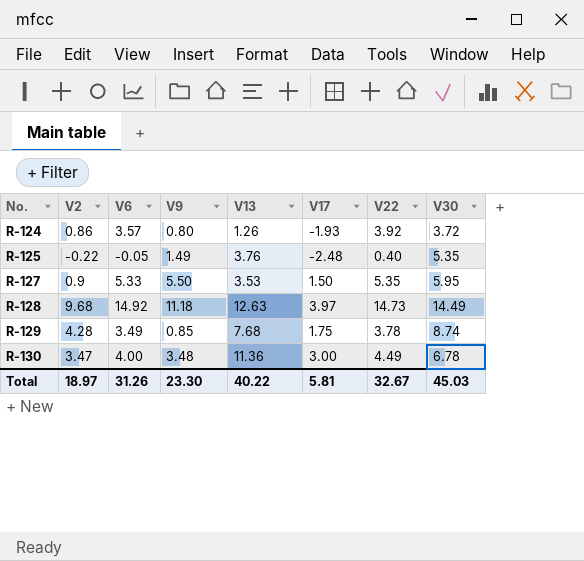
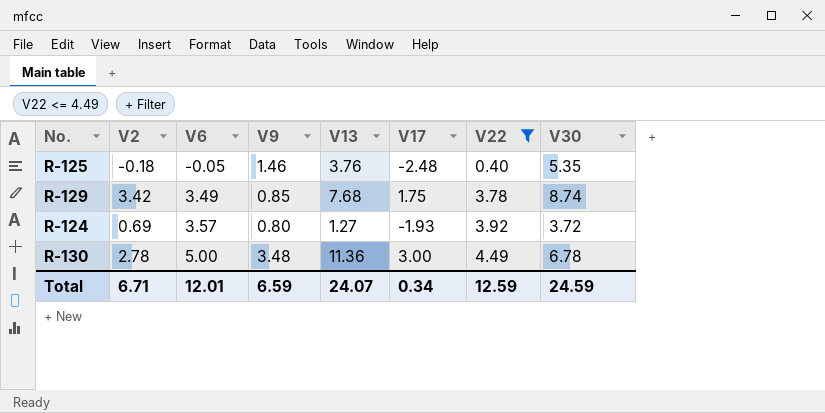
filter: none -> V22 <= 4.49
row order: No. ascending -> V6 ascending
R-125 | V2: -0.22 -> -0.18
R-125 | V9: 1.49 -> 1.46
R-129 | V2: 4.28 -> 3.42
R-124 | V2: 0.86 -> 0.69
R-124 | V13: 1.26 -> 1.27
R-130 | V2: 3.47 -> 2.78
R-130 | V6: 4.00 -> 5.00
Total | V2: 18.97 -> 6.71
Total | V6: 31.26 -> 12.01
Total | V9: 23.30 -> 6.59
Total | V13: 40.22 -> 24.07
Total | V17: 5.81 -> 0.34
Total | V22: 32.67 -> 12.59
Total | V30: 45.03 -> 24.59

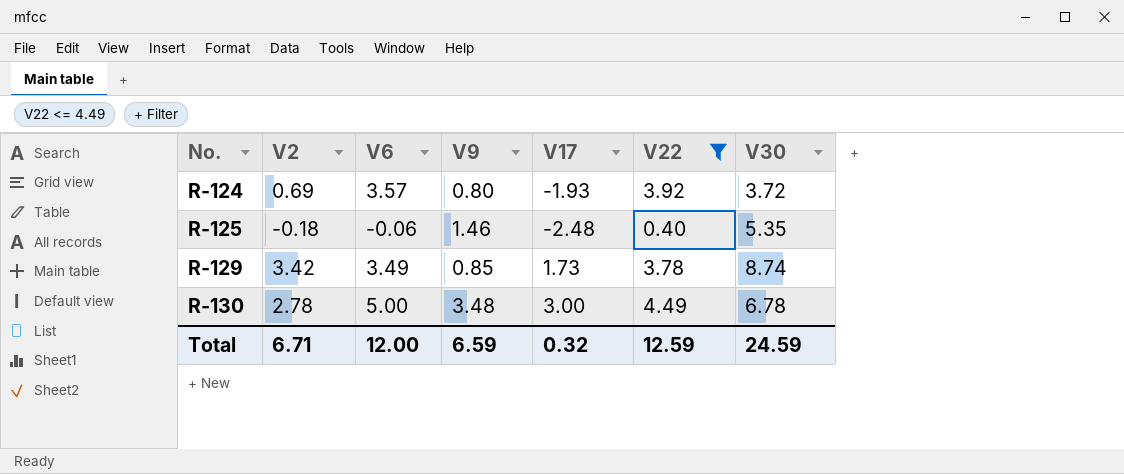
row order: V6 ascending -> No. ascending
column V13 | position: 5 -> none
R-125 | V6: -0.05 -> -0.06
R-129 | V17: 1.75 -> 1.73
Total | V6: 12.01 -> 12.00
Total | V17: 0.34 -> 0.32

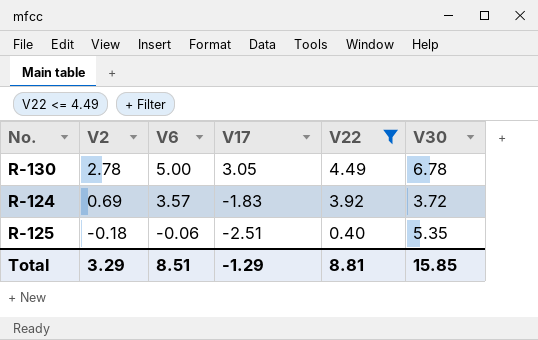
row order: No. ascending -> V2 descending
column V9 | position: 4 -> none
row R-129: 3.42 | 3.49 | 0.85 | 1.73 | 3.78 | 8.74 -> none
R-130 | V17: 3.00 -> 3.05
R-124 | V17: -1.93 -> -1.83
R-125 | V17: -2.48 -> -2.51
Total | V2: 6.71 -> 3.29
Total | V6: 12.00 -> 8.51
Total | V17: 0.32 -> -1.29
Total | V22: 12.59 -> 8.81
Total | V30: 24.59 -> 15.85

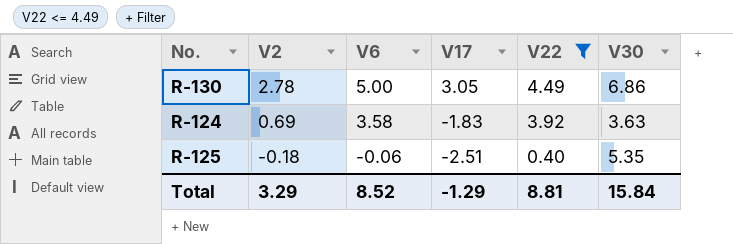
R-130 | V30: 6.78 -> 6.86
R-124 | V6: 3.57 -> 3.58
R-124 | V30: 3.72 -> 3.63
Total | V6: 8.51 -> 8.52
Total | V30: 15.85 -> 15.84

